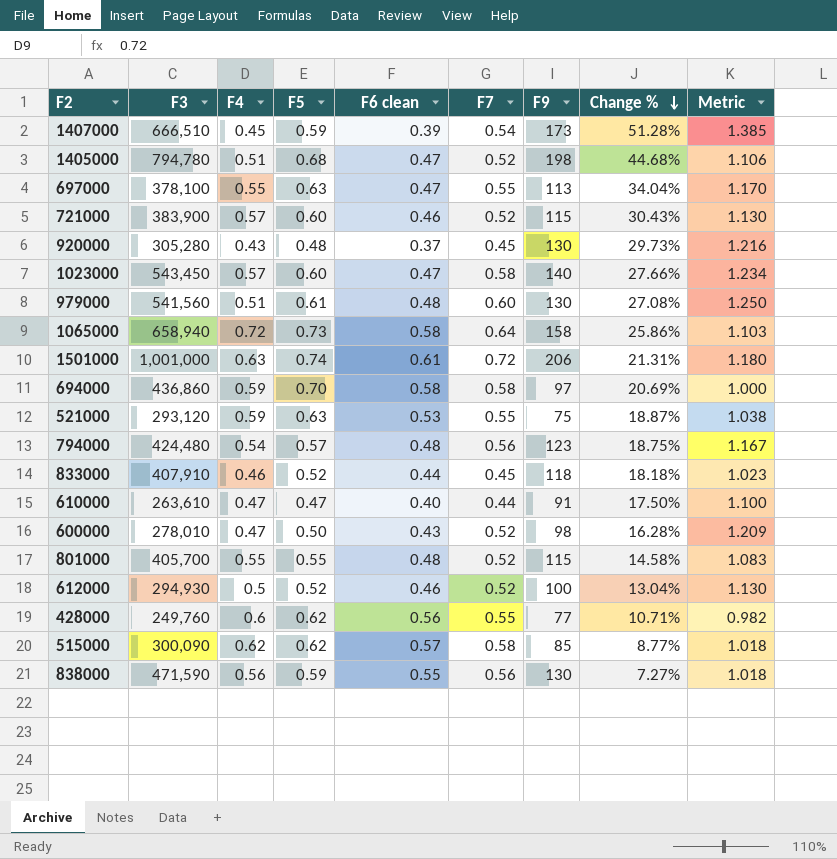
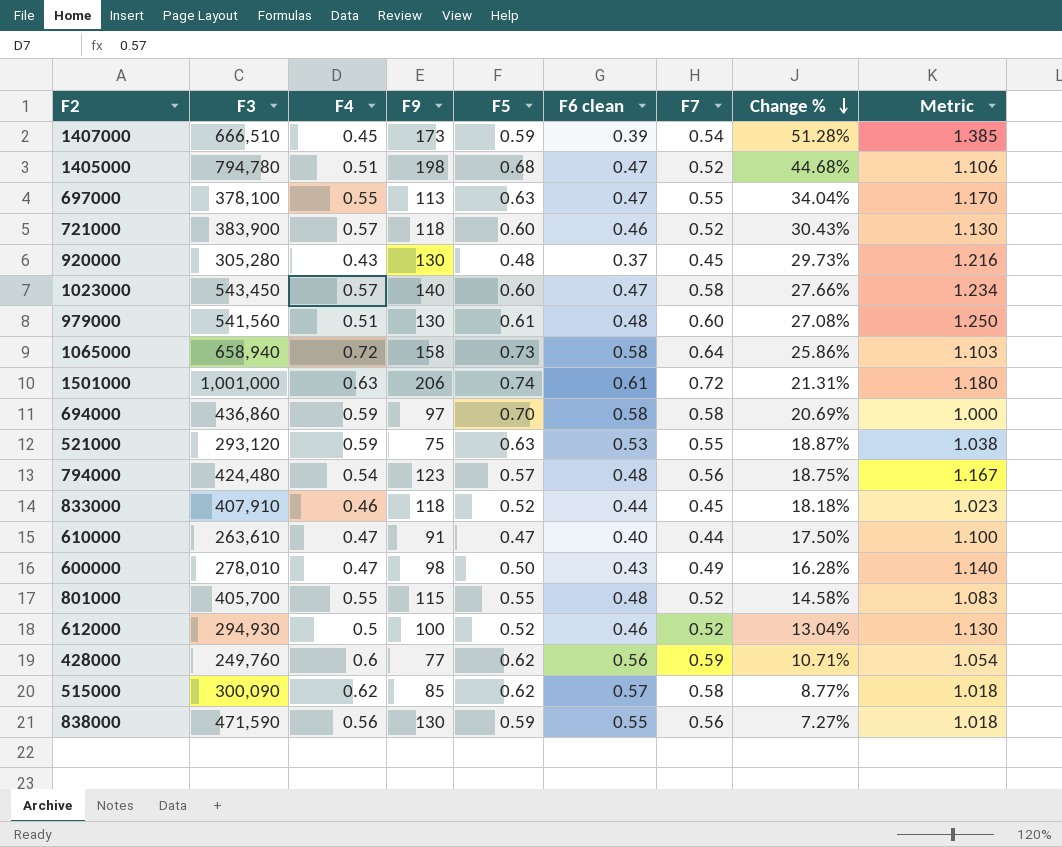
column F9 | position: 7 -> 4
721000 | F9: 115 -> 118
600000 | F7: 0.52 -> 0.49
600000 | Metric: 1.209 -> 1.140
428000 | F7: 0.55 -> 0.59
428000 | Metric: 0.982 -> 1.054

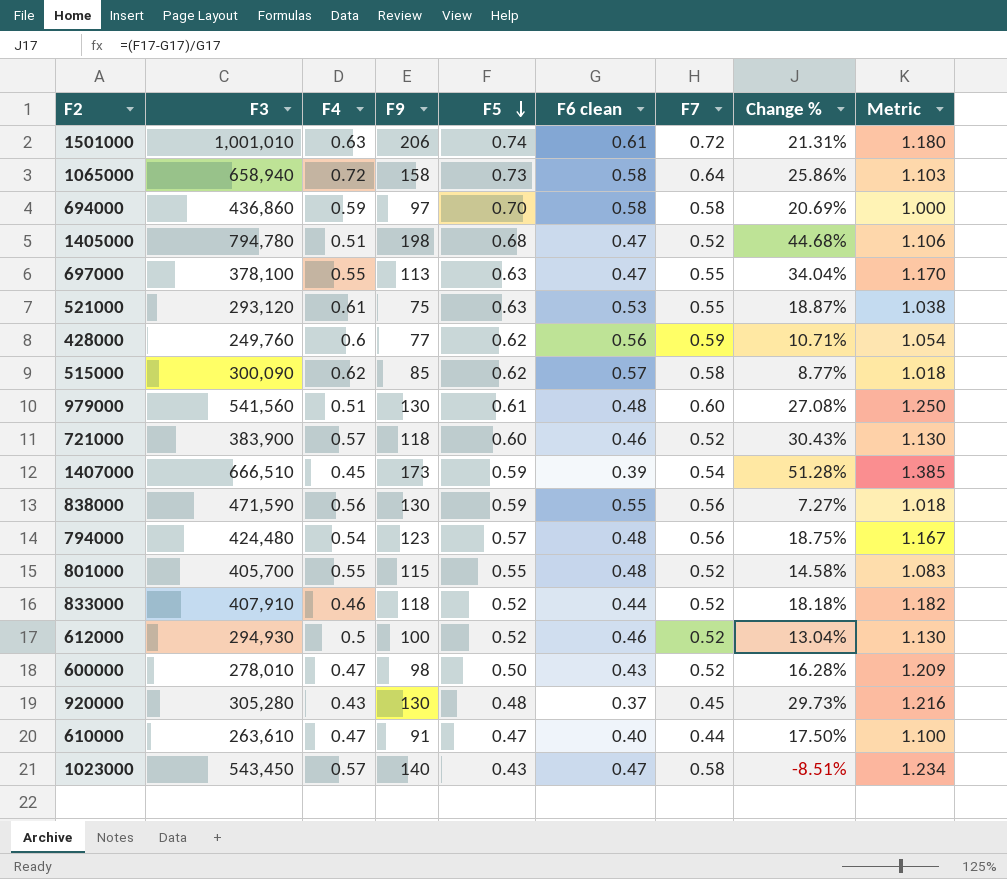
row order: Change % descending -> F5 descending
1501000 | F3: 1,001,000 -> 1,001,010
521000 | F4: 0.59 -> 0.61
833000 | F7: 0.45 -> 0.52
833000 | Metric: 1.023 -> 1.182
600000 | F7: 0.49 -> 0.52
600000 | Metric: 1.140 -> 1.209
1023000 | F5: 0.60 -> 0.43
1023000 | Change %: 27.66% -> -8.51%

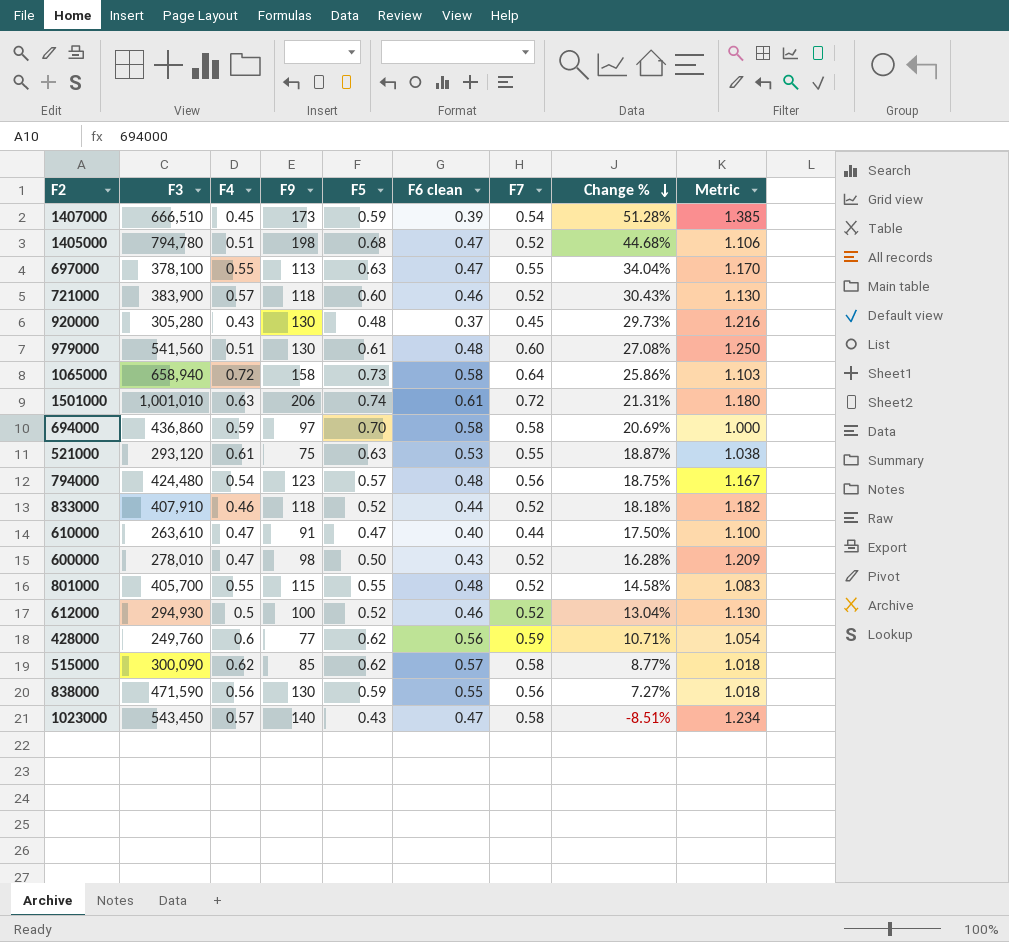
row order: F5 descending -> Change % descending

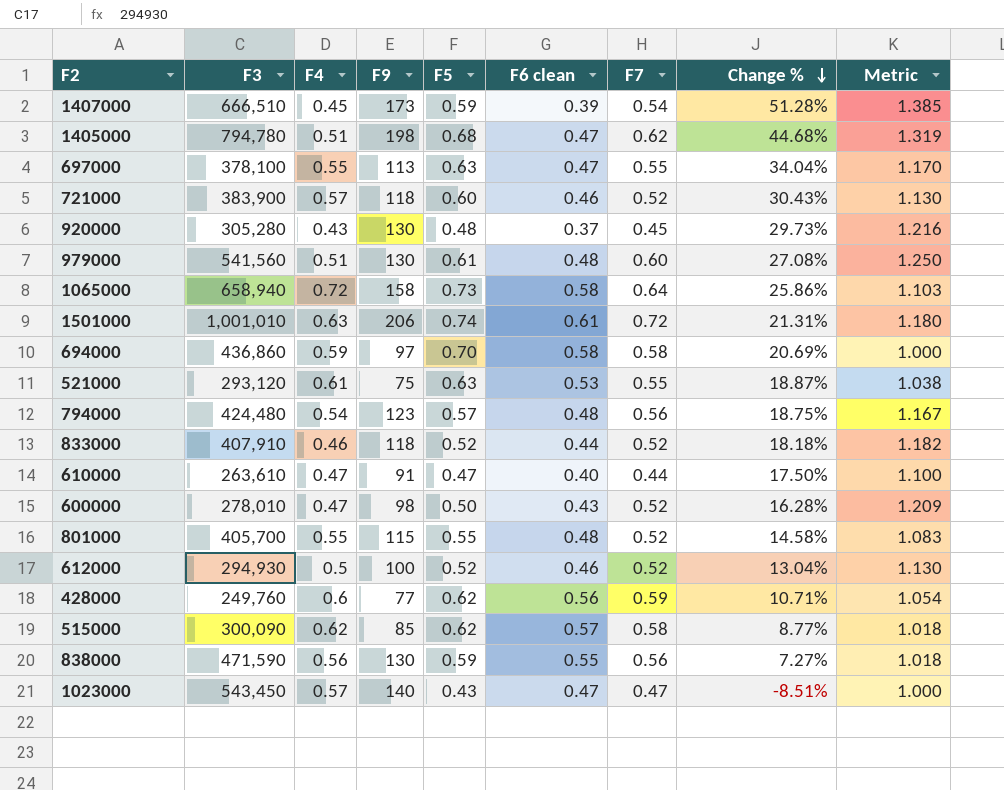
1405000 | F7: 0.52 -> 0.62
1405000 | Metric: 1.106 -> 1.319
1023000 | F7: 0.58 -> 0.47
1023000 | Metric: 1.234 -> 1.000

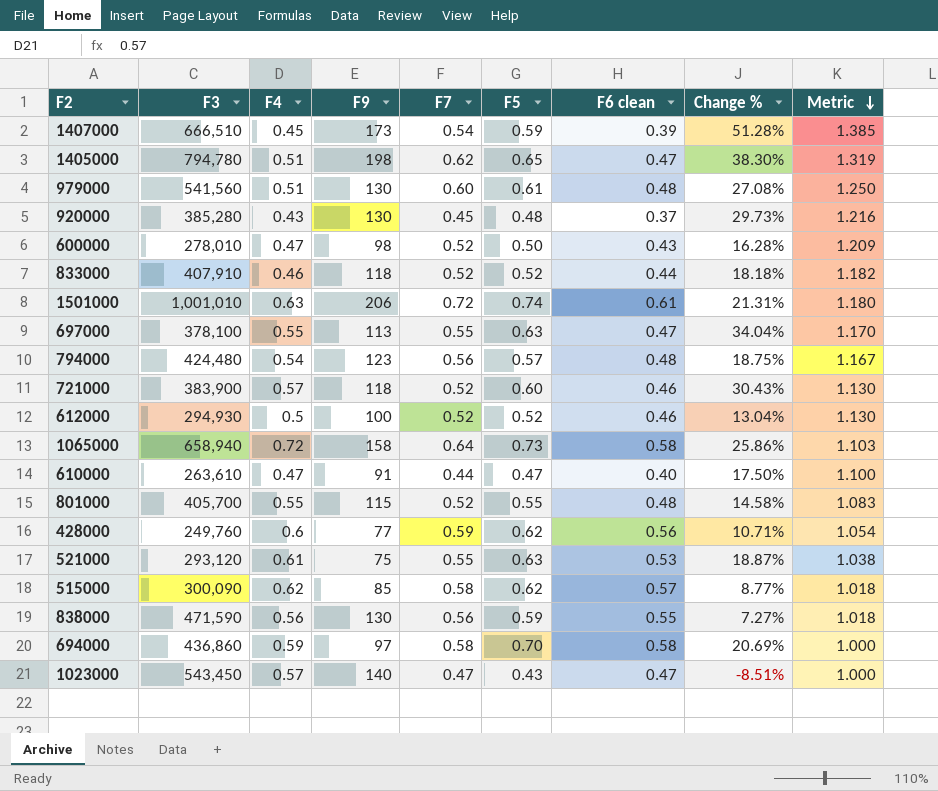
row order: Change % descending -> Metric descending
column F7 | position: 7 -> 5
1405000 | F5: 0.68 -> 0.65
1405000 | Change %: 44.68% -> 38.30%
920000 | F3: 305,280 -> 385,280

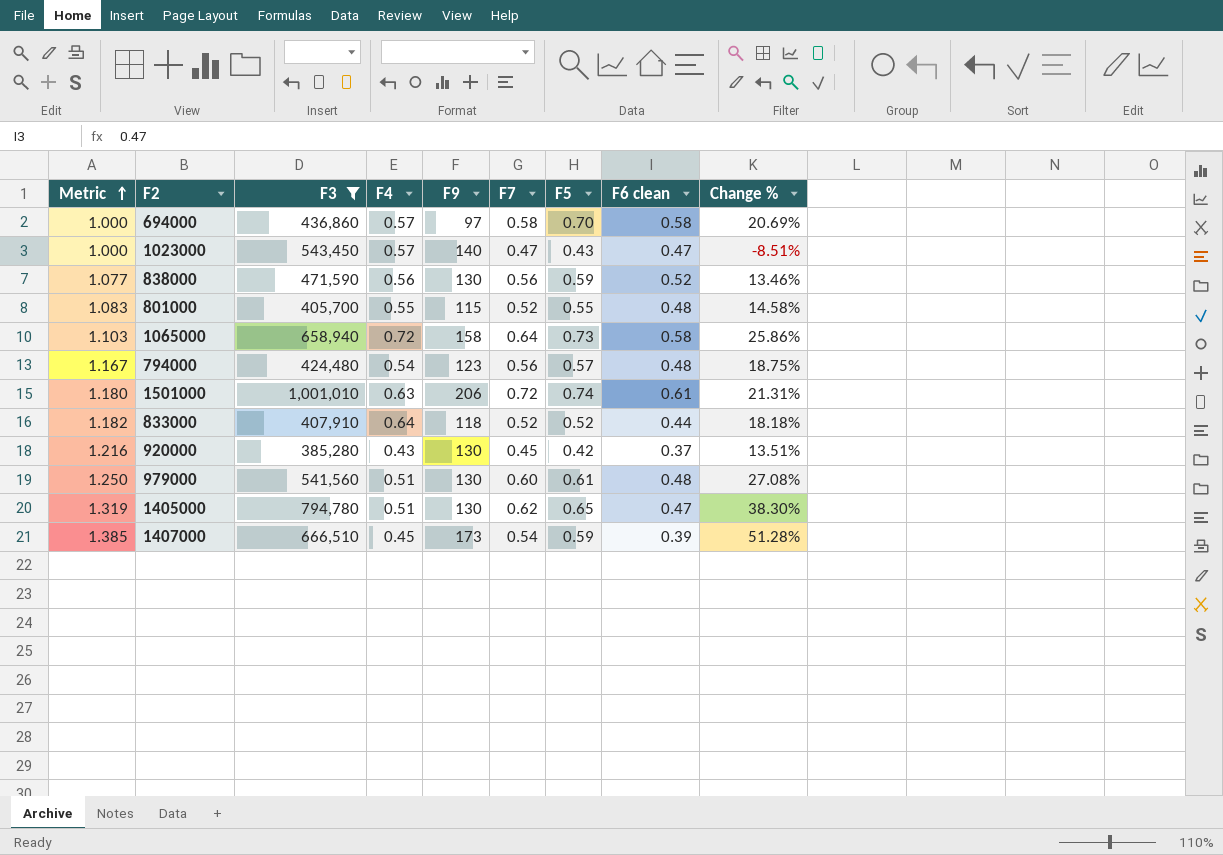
filter: none -> F3 >= 385,280
row order: Metric descending -> Metric ascending
column Metric | position: 9 -> 1
694000 | F4: 0.59 -> 0.57
838000 | Metric: 1.018 -> 1.077
838000 | F6 clean: 0.55 -> 0.52
838000 | Change %: 7.27% -> 13.46%
833000 | F4: 0.46 -> 0.64
920000 | F5: 0.48 -> 0.42
920000 | Change %: 29.73% -> 13.51%
1405000 | F9: 198 -> 130

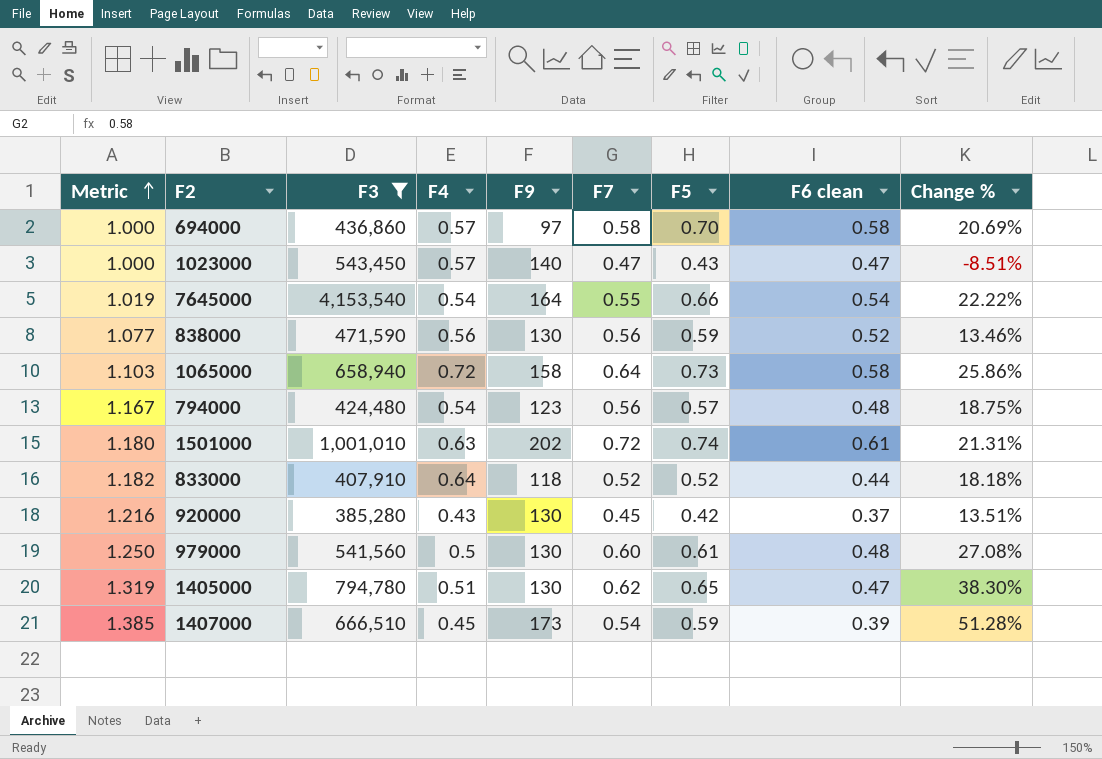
row 801000: 1.083 | 405,700 | 0.55 | 115 | 0.52 | 0.55 | 0.48 | 14.58% -> none
row 7645000: none -> 1.019 | 4,153,540 | 0.54 | 164 | 0.55 | 0.66 | 0.54 | 22.22%
1501000 | F9: 206 -> 202
979000 | F4: 0.51 -> 0.5

